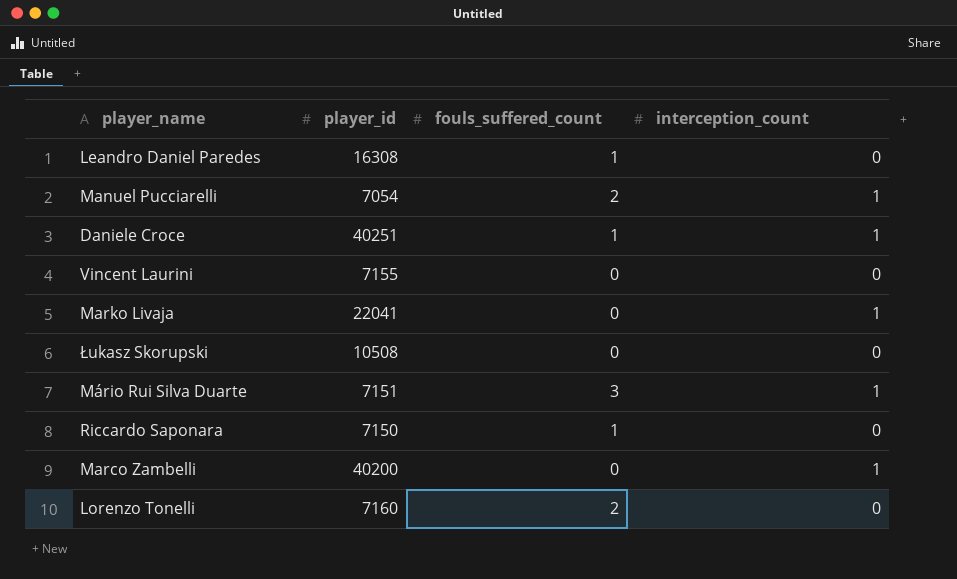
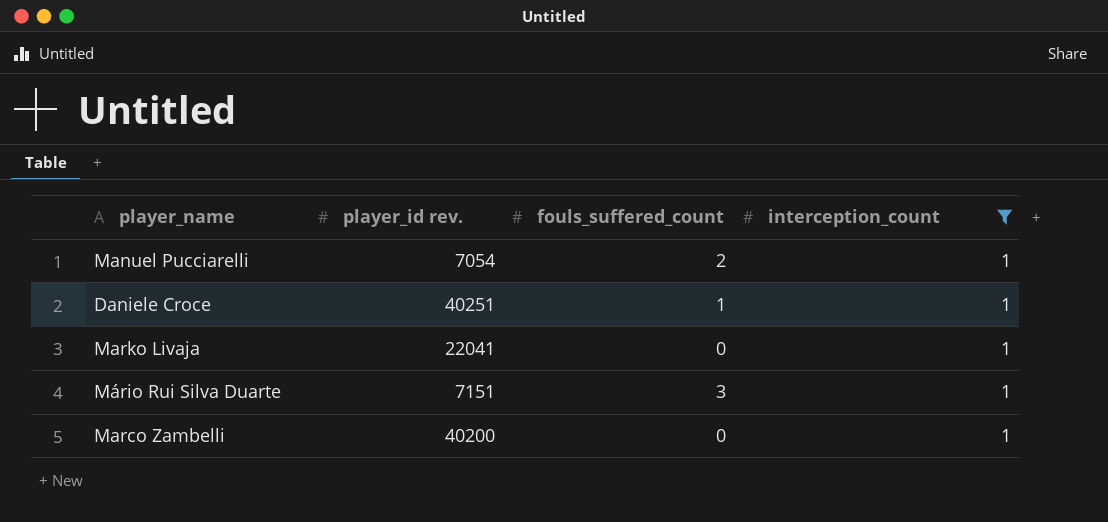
filter: none -> interception_count = 1
column name: player_id -> player_id rev.

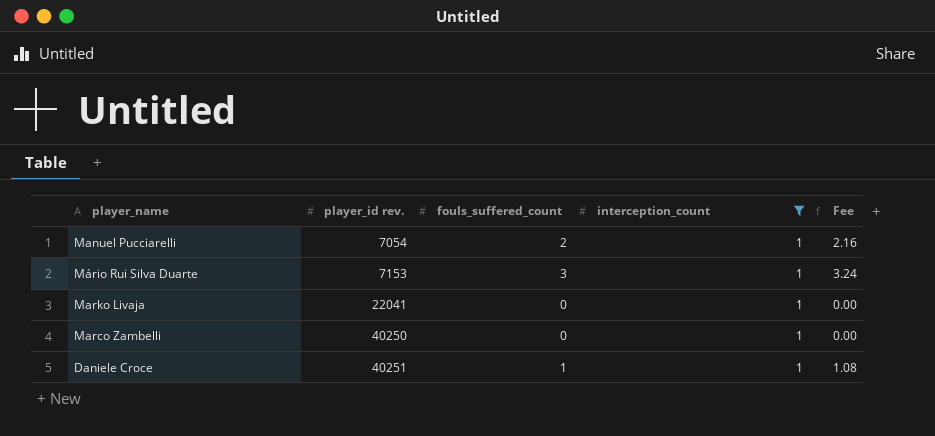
row order: none -> player_id rev. ascending
column Fee | formula: none -> [fouls_suffered_count] * 1.08
Mário Rui Silva Duarte | player_id rev.: 7151 -> 7153
Marco Zambelli | player_id rev.: 40200 -> 40250

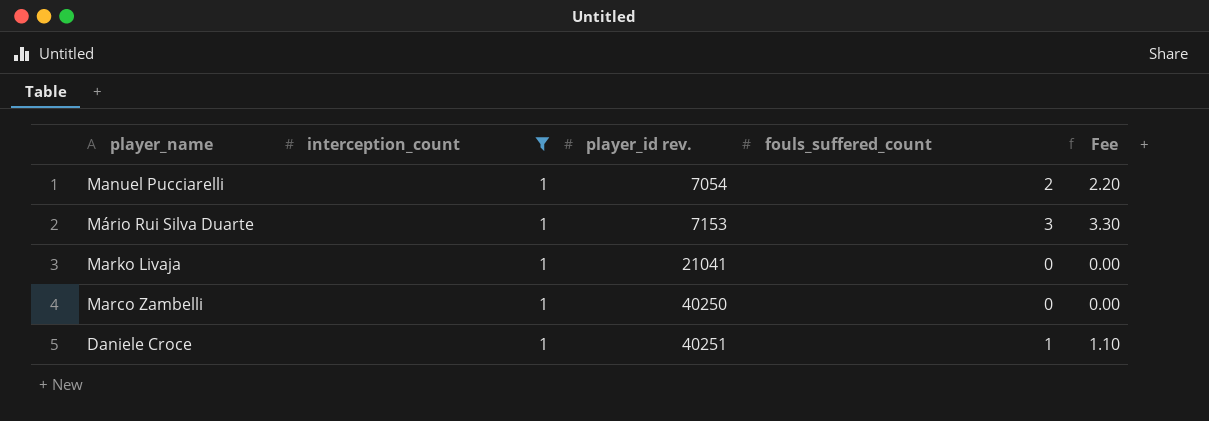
column interception_count | position: 4 -> 2
column Fee | formula: [fouls_suffered_count] * 1.08 -> [fouls_suffered_count] * 1.1
Marko Livaja | player_id rev.: 22041 -> 21041

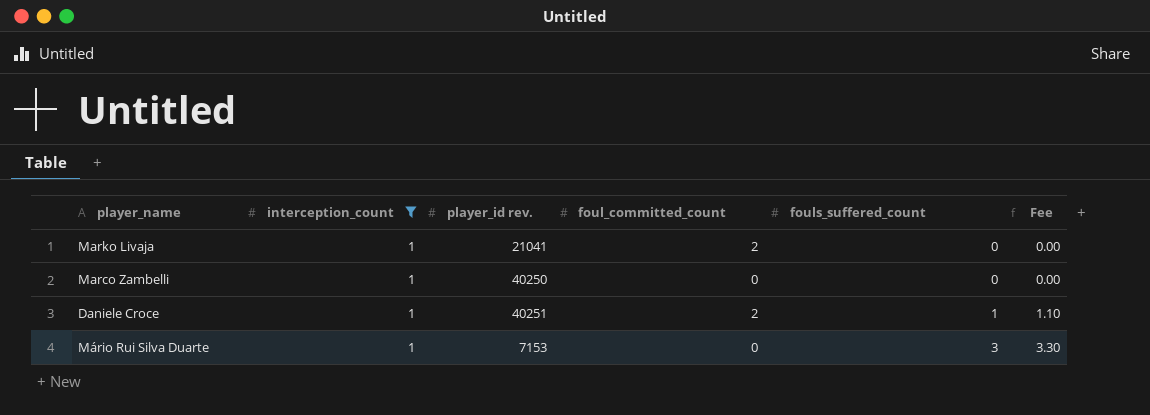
row order: player_id rev. ascending -> fouls_suffered_count ascending
column foul_committed_count | position: none -> 4
row Manuel Pucciarelli: 1 | 7054 | 2 | 2.20 -> none

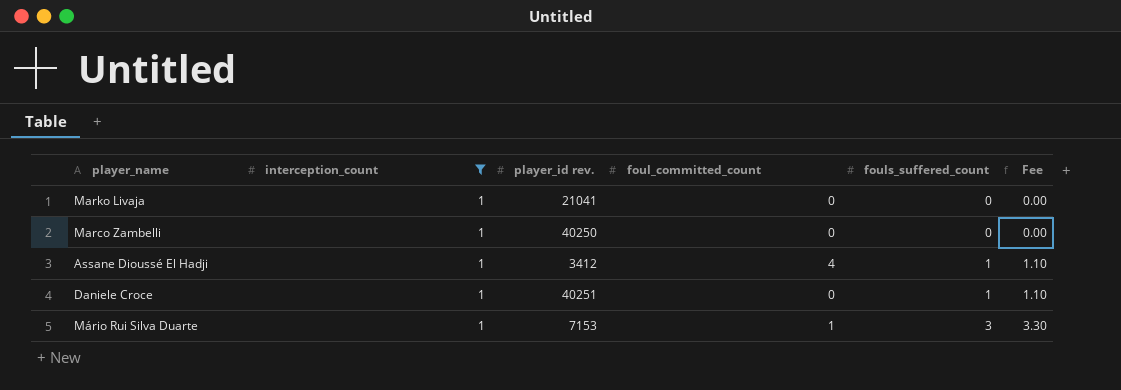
Marko Livaja | foul_committed_count: 2 -> 0
row Assane Dioussé El Hadji: none -> 1 | 3412 | 4 | 1 | 1.10
Daniele Croce | foul_committed_count: 2 -> 0
Mário Rui Silva Duarte | foul_committed_count: 0 -> 1

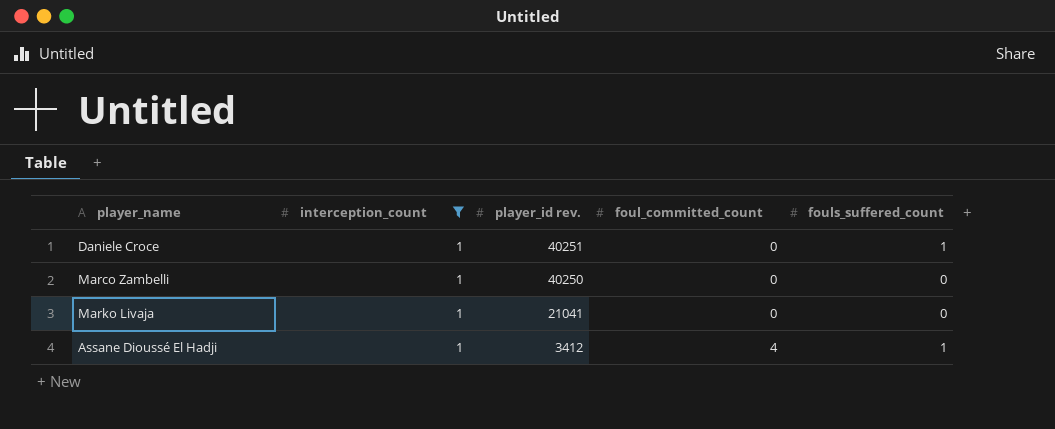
row order: fouls_suffered_count ascending -> player_id rev. descending
column Fee | formula: [fouls_suffered_count] * 1.1 -> none
row Mário Rui Silva Duarte: 1 | 7153 | 1 | 3 | 3.30 -> none

